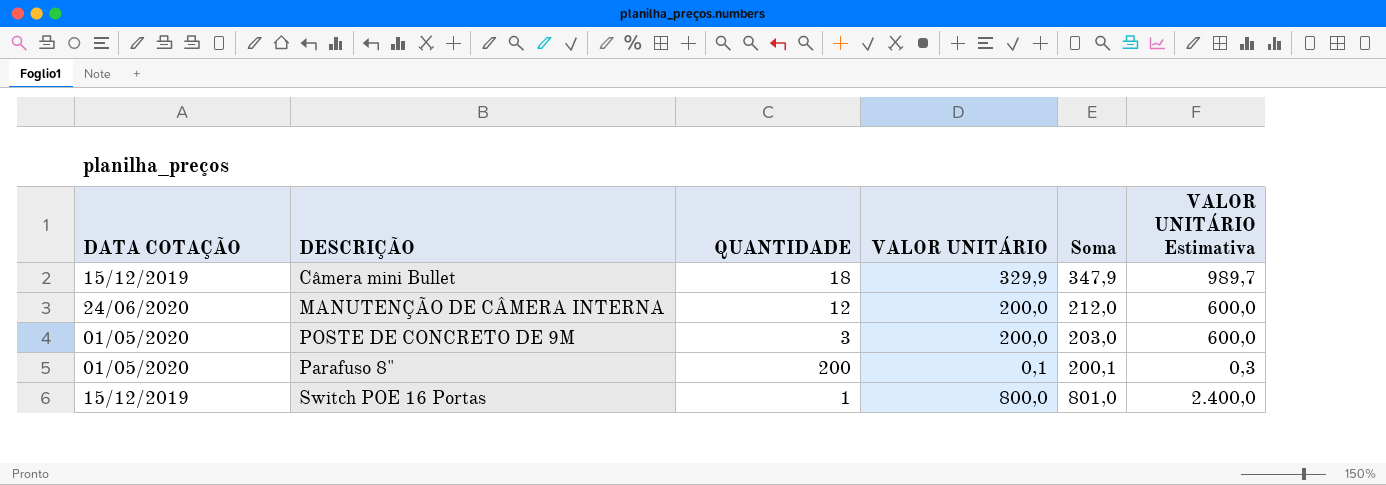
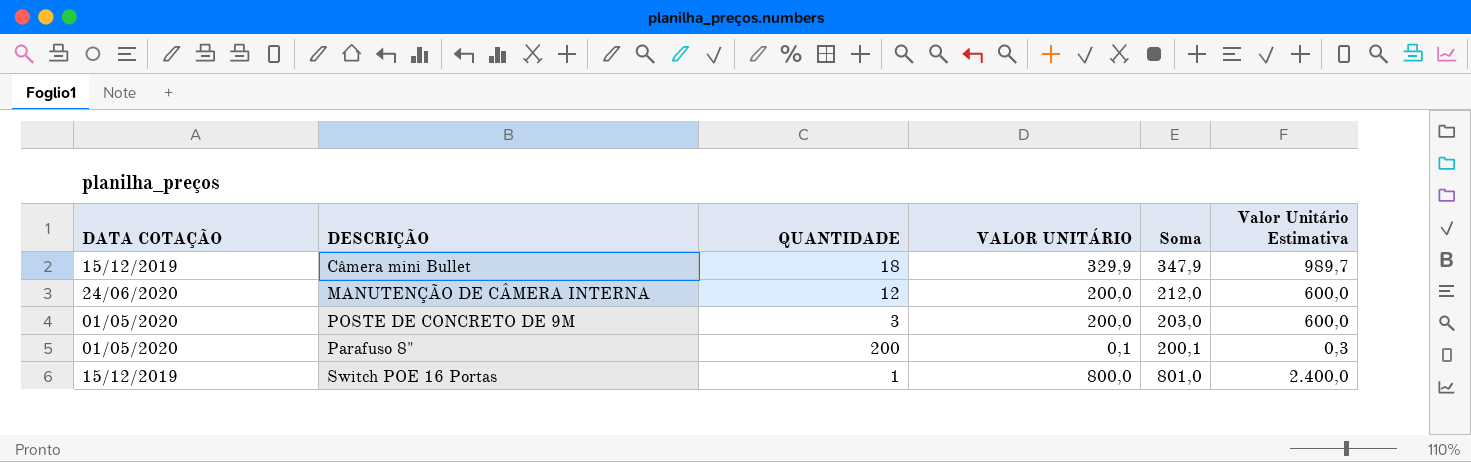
column name: VALOR UNITÁRIO Estimativa -> Valor Unitário Estimativa

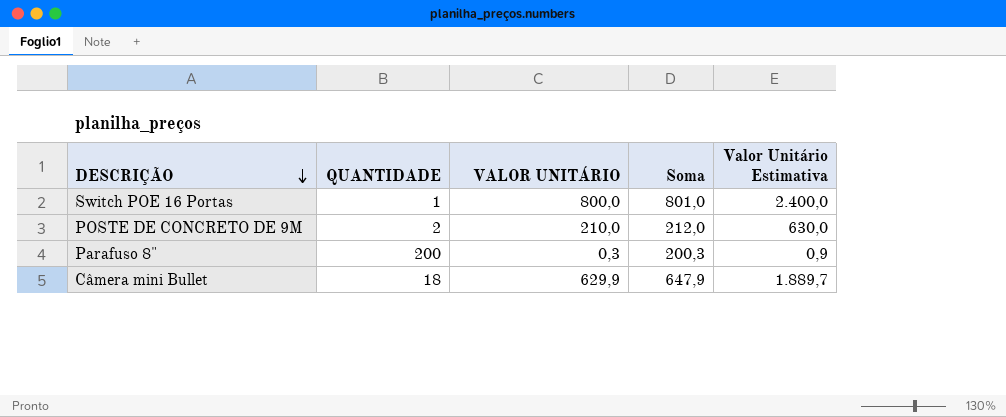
row order: none -> DESCRIÇÃO descending
column DATA COTAÇÃO | position: 1 -> none
row MANUTENÇÃO DE CÂMERA INTERNA: 24/06/2020 | 12 | 200,0 | 212,0 | 600,0 -> none
POSTE DE CONCRETO DE 9M | QUANTIDADE: 3 -> 2
POSTE DE CONCRETO DE 9M | VALOR UNITÁRIO: 200,0 -> 210,0
POSTE DE CONCRETO DE 9M | Soma: 203,0 -> 212,0
POSTE DE CONCRETO DE 9M | Valor Unitário Estimativa: 600,0 -> 630,0
Parafuso 8" | VALOR UNITÁRIO: 0,1 -> 0,3
Parafuso 8" | Soma: 200,1 -> 200,3
Parafuso 8" | Valor Unitário Estimativa: 0,3 -> 0,9
Câmera mini Bullet | VALOR UNITÁRIO: 329,9 -> 629,9
Câmera mini Bullet | Soma: 347,9 -> 647,9
Câmera mini Bullet | Valor Unitário Estimativa: 989,7 -> 1.889,7

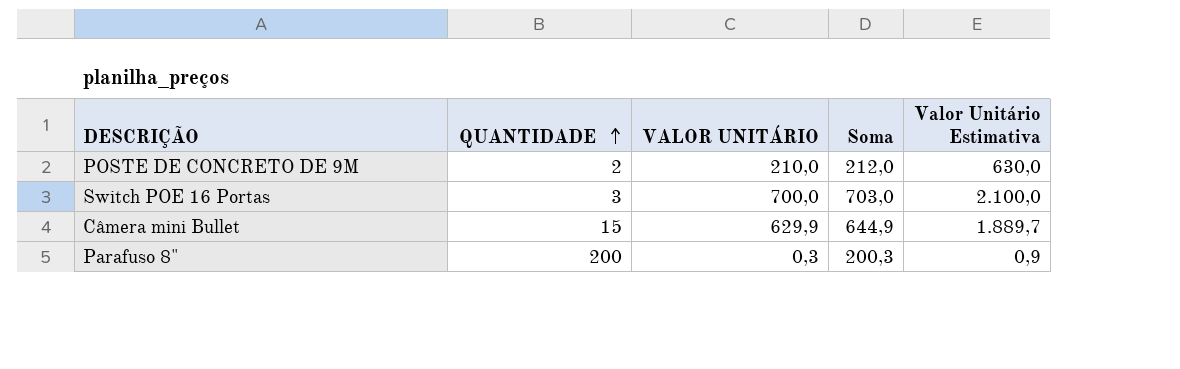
row order: DESCRIÇÃO descending -> QUANTIDADE ascending
Switch POE 16 Portas | QUANTIDADE: 1 -> 3
Switch POE 16 Portas | VALOR UNITÁRIO: 800,0 -> 700,0
Switch POE 16 Portas | Soma: 801,0 -> 703,0
Switch POE 16 Portas | Valor Unitário Estimativa: 2.400,0 -> 2.100,0
Câmera mini Bullet | QUANTIDADE: 18 -> 15
Câmera mini Bullet | Soma: 647,9 -> 644,9

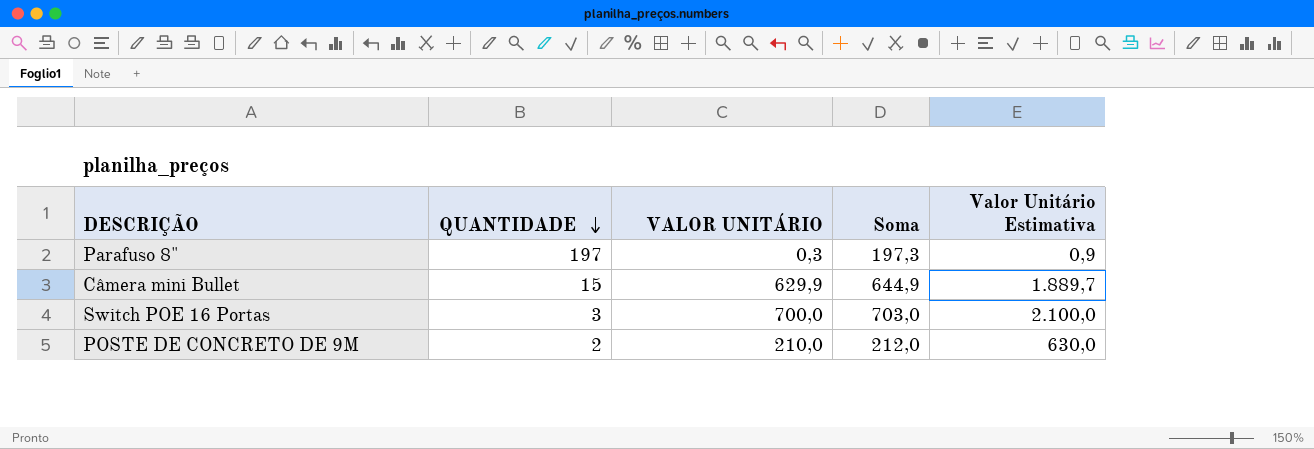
row order: QUANTIDADE ascending -> QUANTIDADE descending
Parafuso 8" | QUANTIDADE: 200 -> 197
Parafuso 8" | Soma: 200,3 -> 197,3

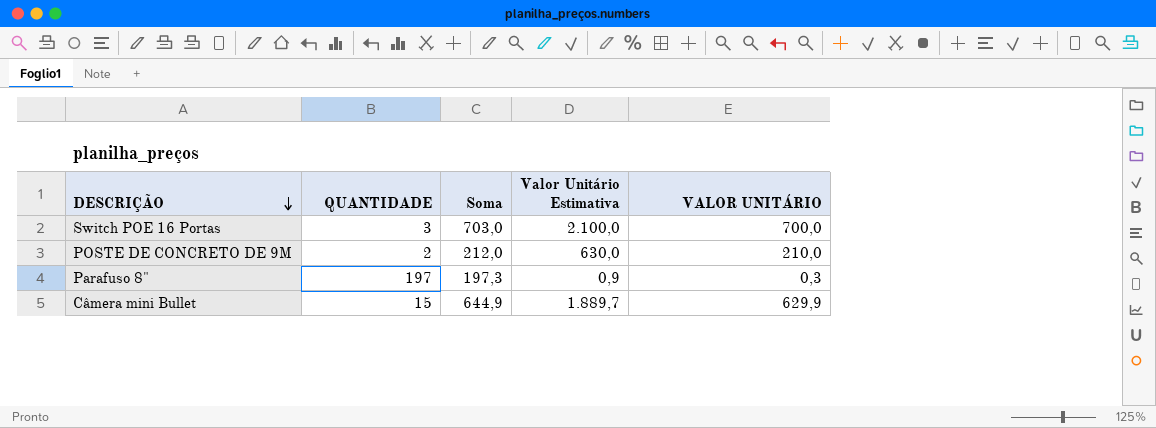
row order: QUANTIDADE descending -> DESCRIÇÃO descending
column VALOR UNITÁRIO | position: 3 -> 5

